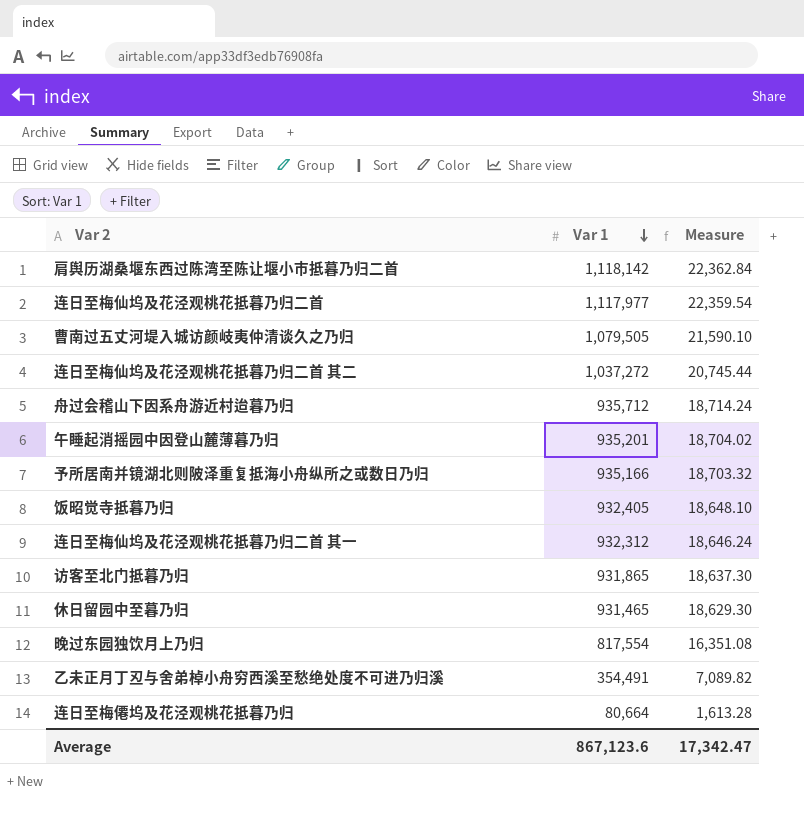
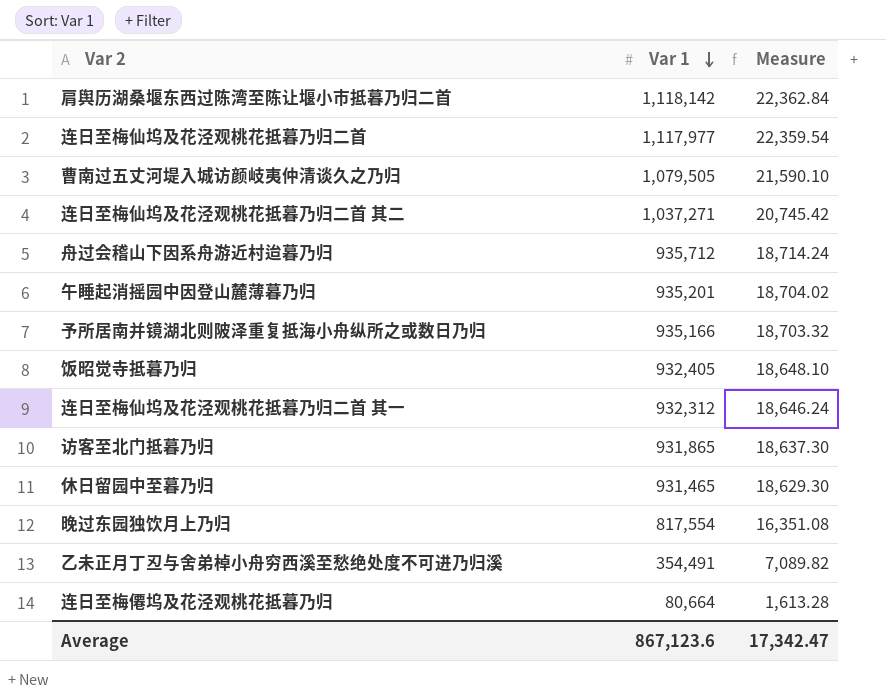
连日至梅仙坞及花泾观桃花抵暮乃归二首 其二 | Var 1: 1,037,272 -> 1,037,271
连日至梅仙坞及花泾观桃花抵暮乃归二首 其二 | Measure: 20,745.44 -> 20,745.42

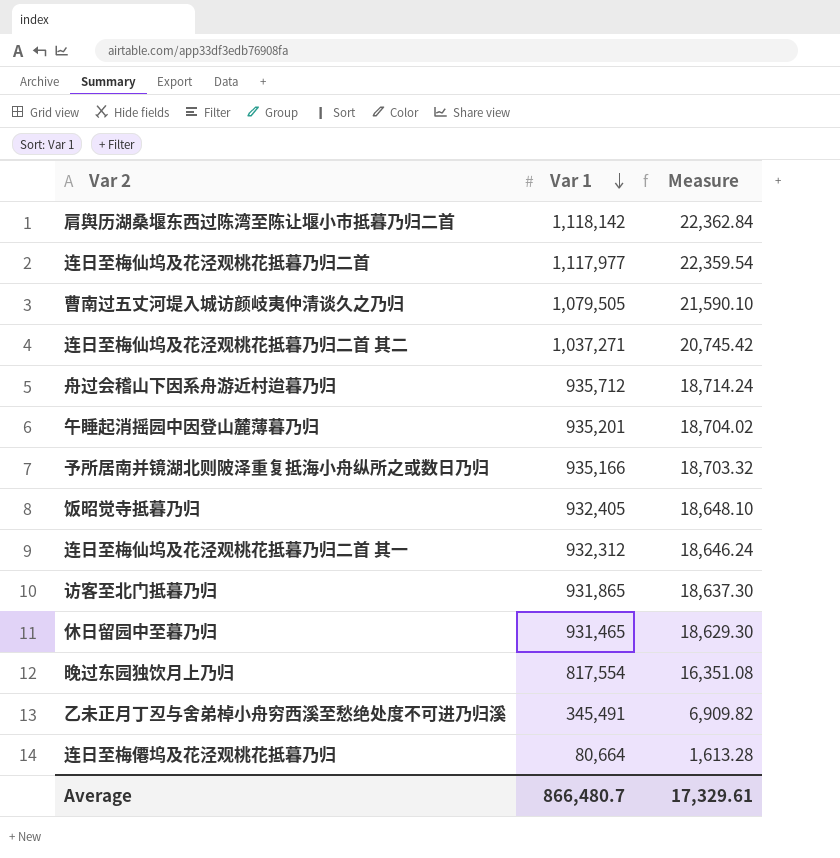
乙未正月丁丒与舍弟棹小舟穷西溪至愁绝处度不可进乃归溪 | Var 1: 354,491 -> 345,491
乙未正月丁丒与舍弟棹小舟穷西溪至愁绝处度不可进乃归溪 | Measure: 7,089.82 -> 6,909.82
Average | Var 1: 867,123.6 -> 866,480.7
Average | Measure: 17,342.47 -> 17,329.61

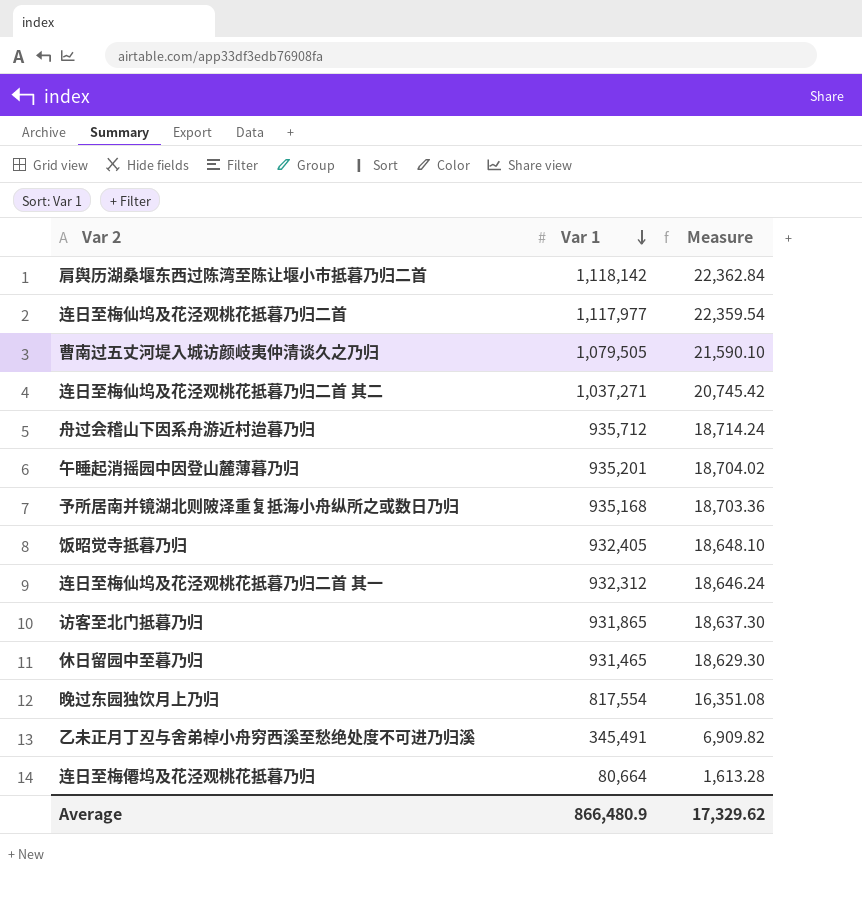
予所居南并镜湖北则陂泽重复抵海小舟纵所之或数日乃归 | Var 1: 935,166 -> 935,168
予所居南并镜湖北则陂泽重复抵海小舟纵所之或数日乃归 | Measure: 18,703.32 -> 18,703.36
Average | Var 1: 866,480.7 -> 866,480.9
Average | Measure: 17,329.61 -> 17,329.62

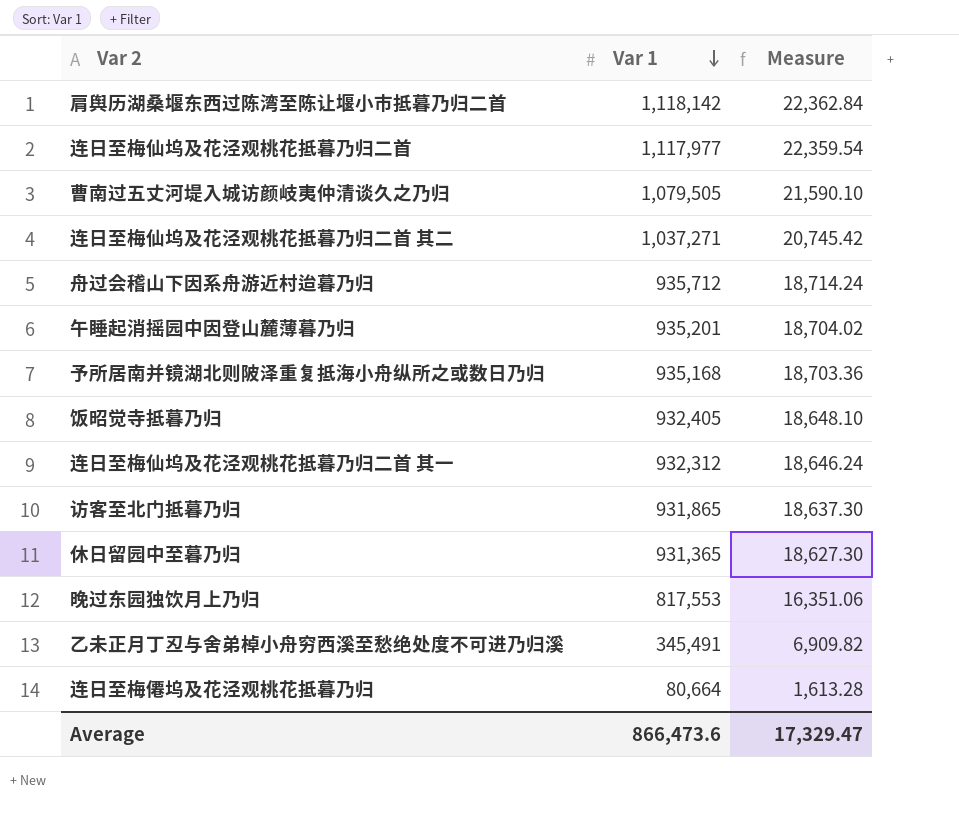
休日留园中至暮乃归 | Var 1: 931,465 -> 931,365
休日留园中至暮乃归 | Measure: 18,629.30 -> 18,627.30
晚过东园独饮月上乃归 | Var 1: 817,554 -> 817,553
晚过东园独饮月上乃归 | Measure: 16,351.08 -> 16,351.06
Average | Var 1: 866,480.9 -> 866,473.6
Average | Measure: 17,329.62 -> 17,329.47

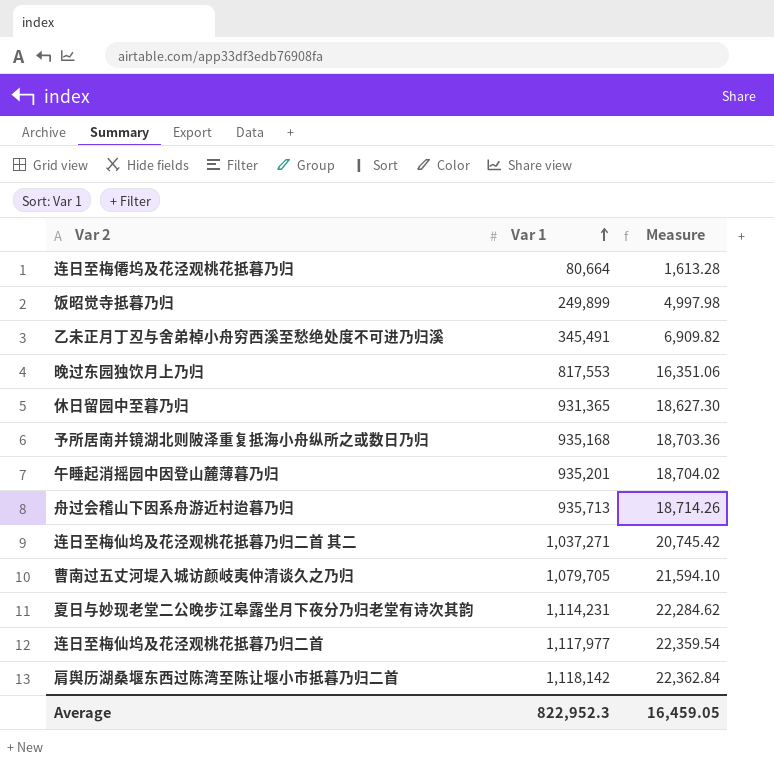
row order: Var 1 descending -> Var 1 ascending
row 连日至梅仙坞及花泾观桃花抵暮乃归二首 其一: 932,312 | 18,646.24 -> none
row 访客至北门抵暮乃归: 931,865 | 18,637.30 -> none
饭昭觉寺抵暮乃归 | Var 1: 932,405 -> 249,899
饭昭觉寺抵暮乃归 | Measure: 18,648.10 -> 4,997.98
舟过会稽山下因系舟游近村迨暮乃归 | Var 1: 935,712 -> 935,713
舟过会稽山下因系舟游近村迨暮乃归 | Measure: 18,714.24 -> 18,714.26
曹南过五丈河堤入城访颜岐夷仲清谈久之乃归 | Var 1: 1,079,505 -> 1,079,705
曹南过五丈河堤入城访颜岐夷仲清谈久之乃归 | Measure: 21,590.10 -> 21,594.10
row 夏日与妙现老堂二公晚步江皋露坐月下夜分乃归老堂有诗次其韵: none -> 1,114,231 | 22,284.62
Average | Var 1: 866,473.6 -> 822,952.3
Average | Measure: 17,329.47 -> 16,459.05

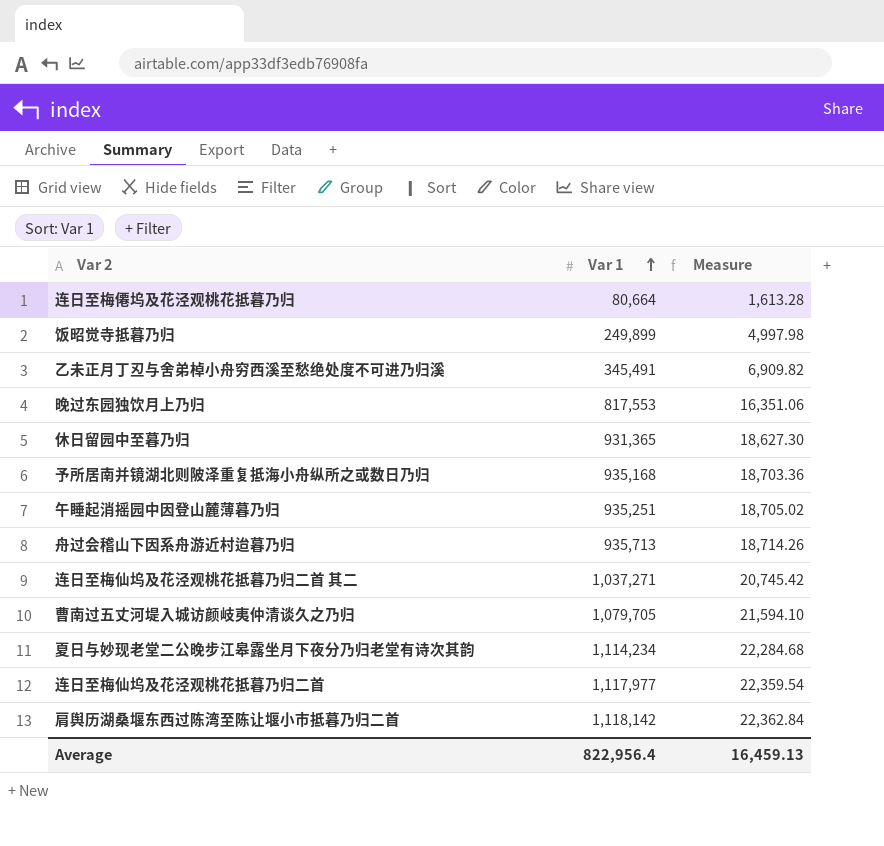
午睡起消摇园中因登山麓薄暮乃归 | Var 1: 935,201 -> 935,251
午睡起消摇园中因登山麓薄暮乃归 | Measure: 18,704.02 -> 18,705.02
夏日与妙现老堂二公晚步江皋露坐月下夜分乃归老堂有诗次其韵 | Var 1: 1,114,231 -> 1,114,234
夏日与妙现老堂二公晚步江皋露坐月下夜分乃归老堂有诗次其韵 | Measure: 22,284.62 -> 22,284.68
Average | Var 1: 822,952.3 -> 822,956.4
Average | Measure: 16,459.05 -> 16,459.13

